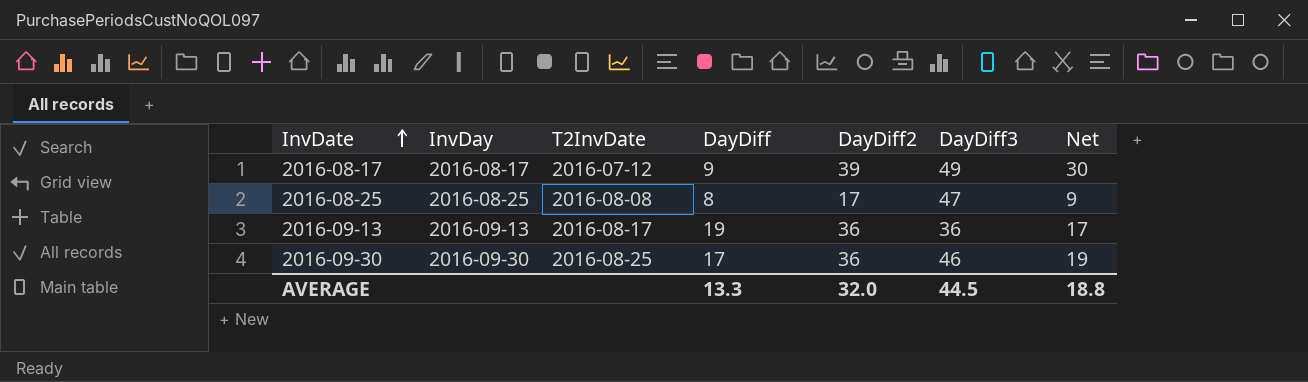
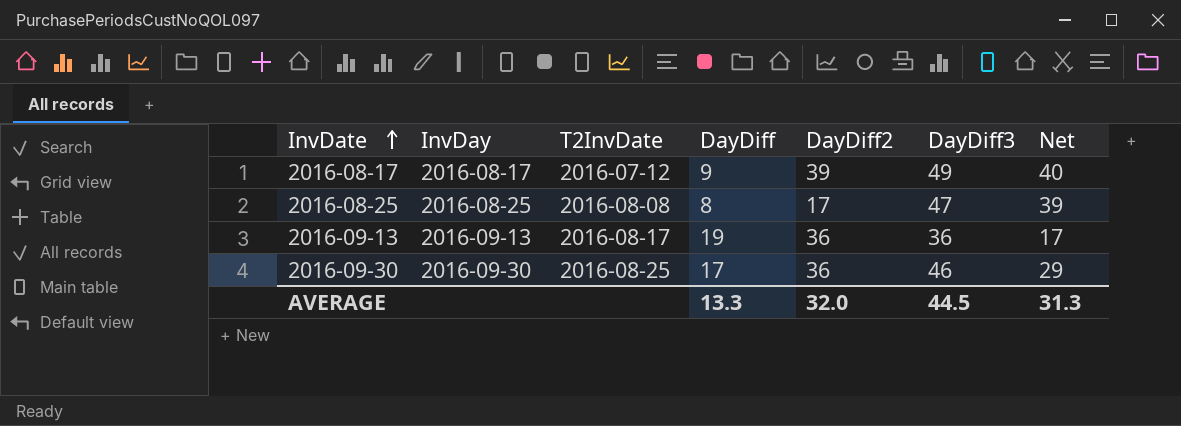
column Net | formula: [DayDiff2] - [DayDiff] -> [DayDiff3] - [DayDiff]
AVERAGE | Net: 18.8 -> 31.3

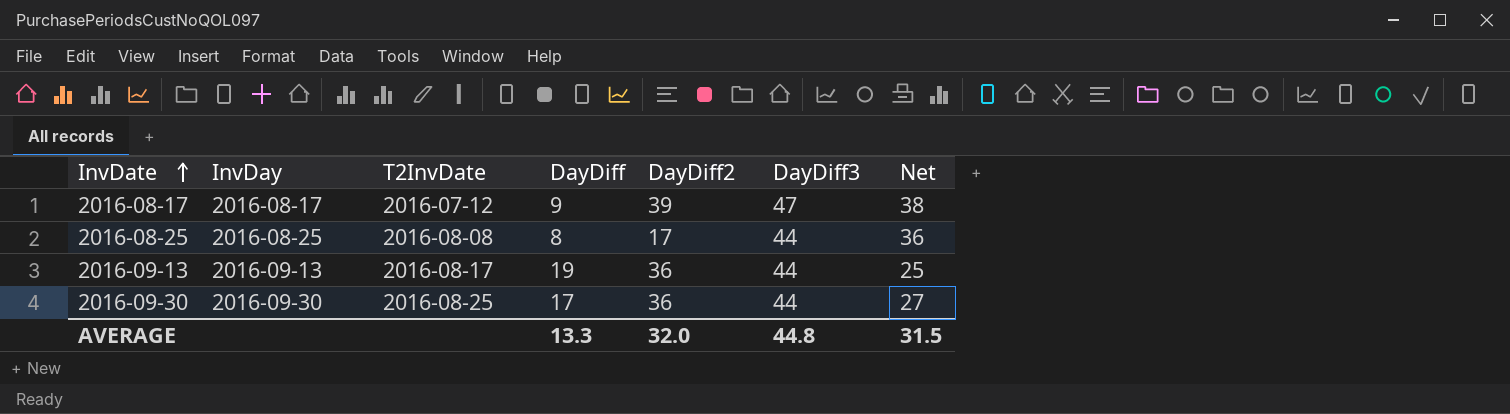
2016-08-17 | DayDiff3: 49 -> 47
2016-08-17 | Net: 40 -> 38
2016-08-25 | DayDiff3: 47 -> 44
2016-08-25 | Net: 39 -> 36
2016-09-13 | DayDiff3: 36 -> 44
2016-09-13 | Net: 17 -> 25
2016-09-30 | DayDiff3: 46 -> 44
2016-09-30 | Net: 29 -> 27
AVERAGE | DayDiff3: 44.5 -> 44.8
AVERAGE | Net: 31.3 -> 31.5

